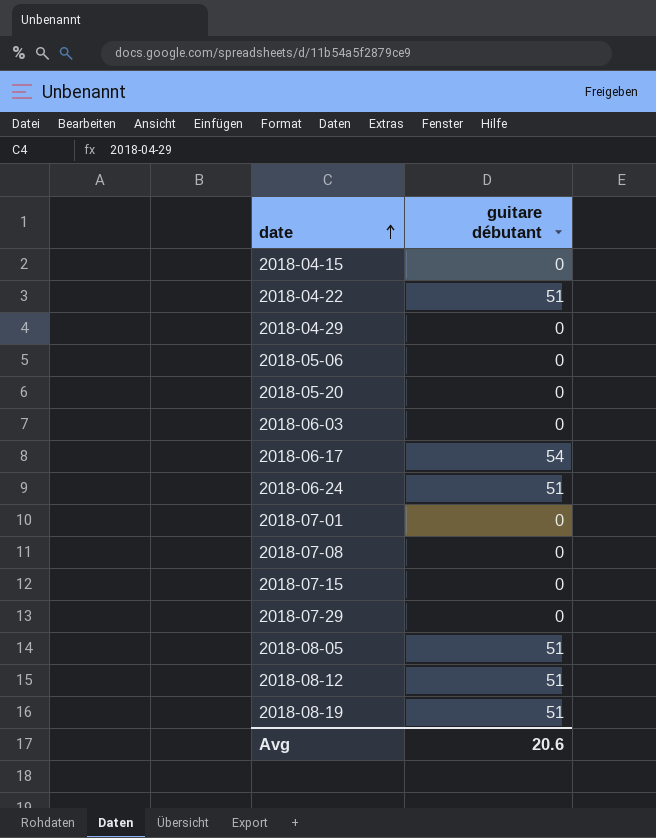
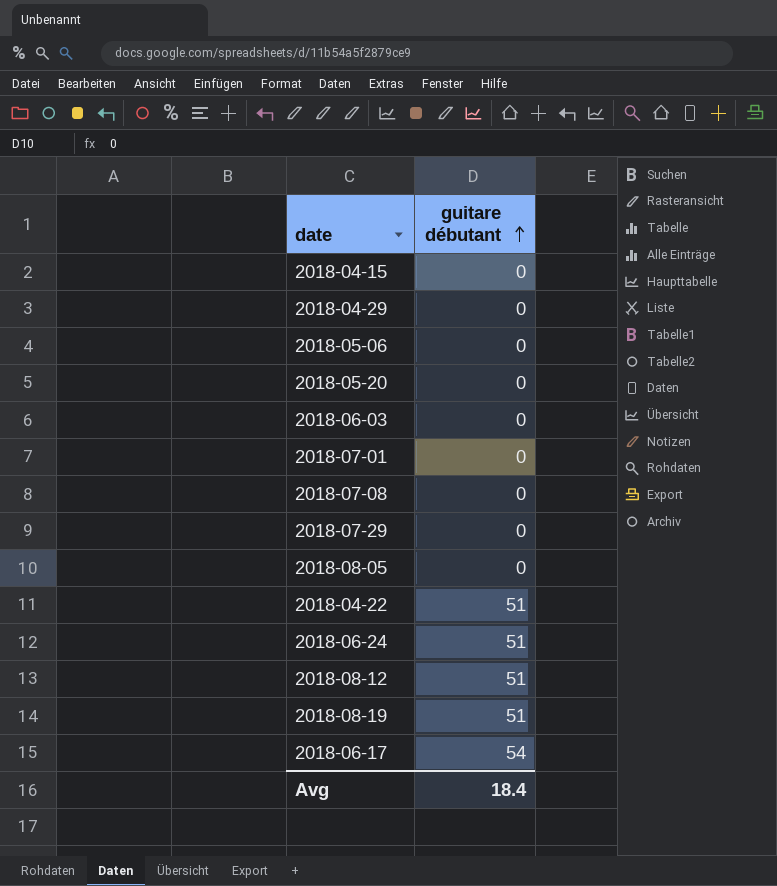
row order: date ascending -> guitare débutant ascending
row 2018-07-15: 0 -> none
2018-08-05 | guitare débutant: 51 -> 0
Avg | guitare débutant: 20.6 -> 18.4

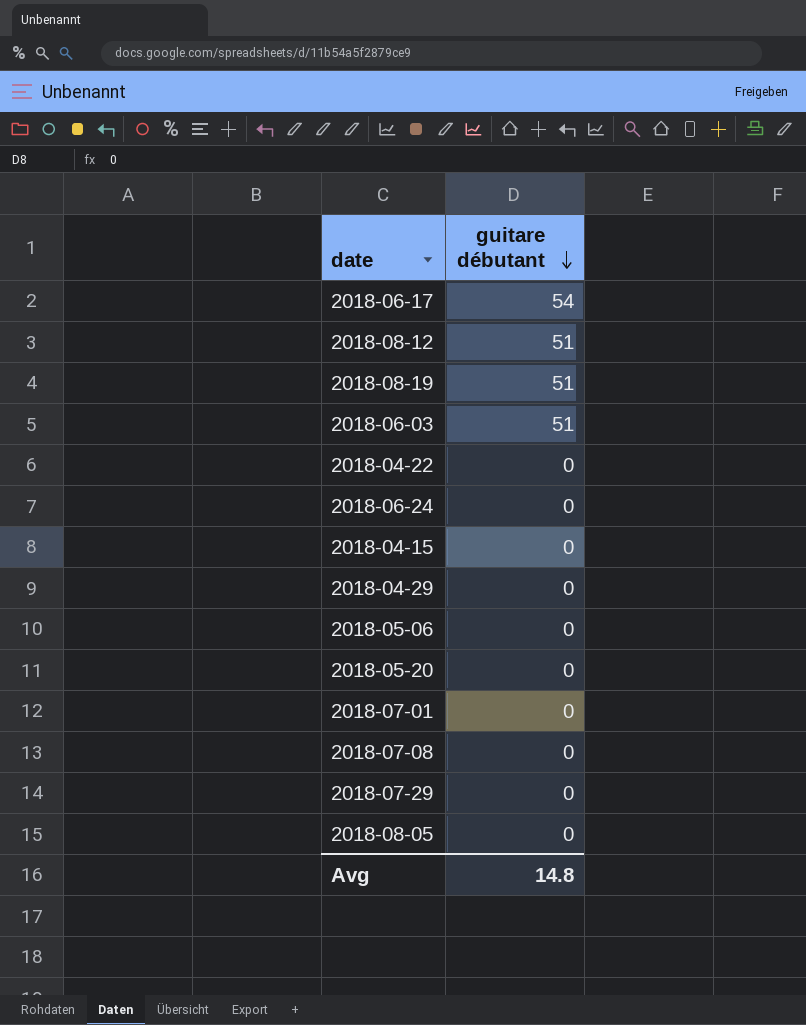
row order: guitare débutant ascending -> guitare débutant descending
2018-06-03 | guitare débutant: 0 -> 51
2018-04-22 | guitare débutant: 51 -> 0
2018-06-24 | guitare débutant: 51 -> 0
Avg | guitare débutant: 18.4 -> 14.8

